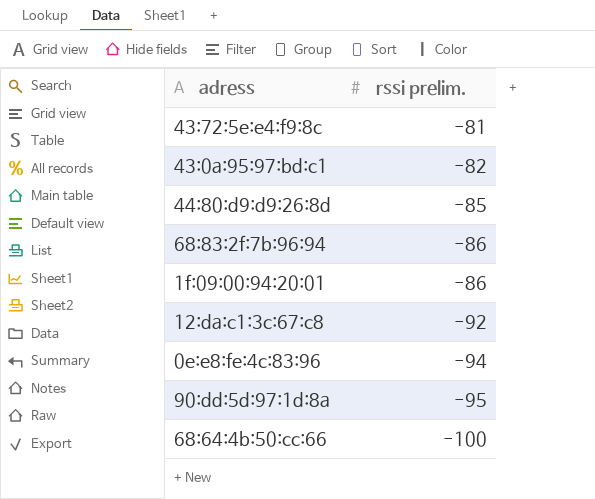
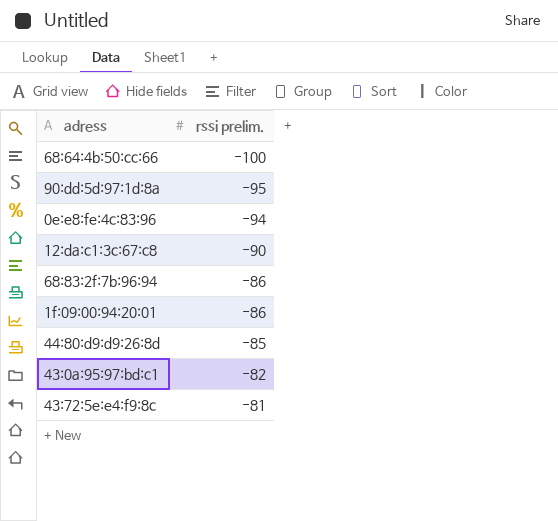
row order: rssi prelim. descending -> rssi prelim. ascending
12:da:c1:3c:67:c8 | rssi prelim.: -92 -> -90

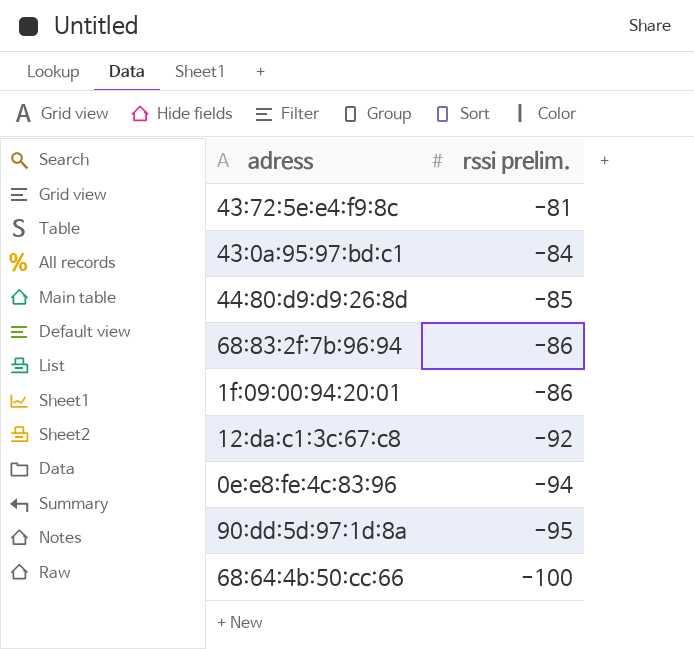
row order: rssi prelim. ascending -> rssi prelim. descending
43:0a:95:97:bd:c1 | rssi prelim.: -82 -> -84
12:da:c1:3c:67:c8 | rssi prelim.: -90 -> -92

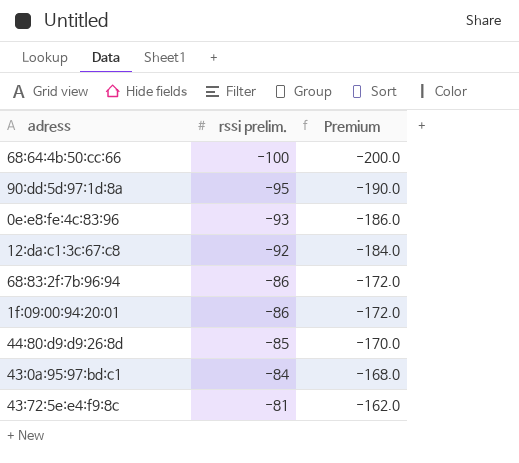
row order: rssi prelim. descending -> rssi prelim. ascending
column Premium | formula: none -> [rssi prelim.] * 2
0e:e8:fe:4c:83:96 | rssi prelim.: -94 -> -93

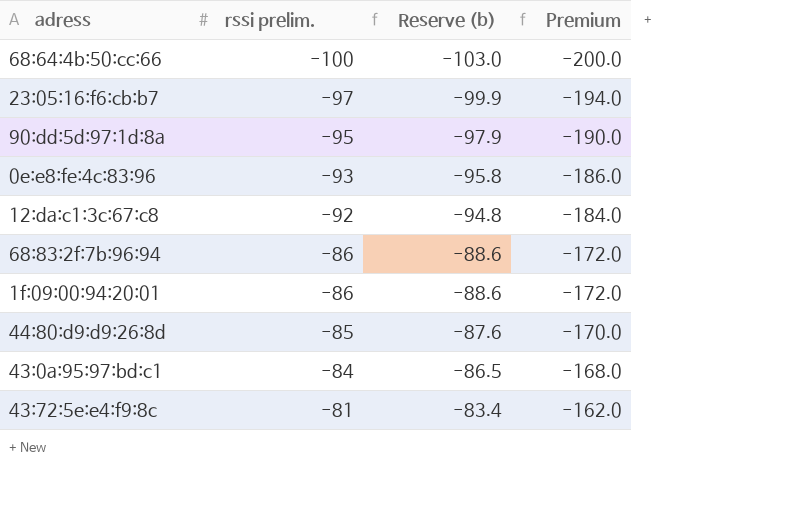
column Reserve (b) | formula: none -> [rssi prelim.] * 1.03
row 23:05:16:f6:cb:b7: none -> -97 | -99.9 | -194.0

